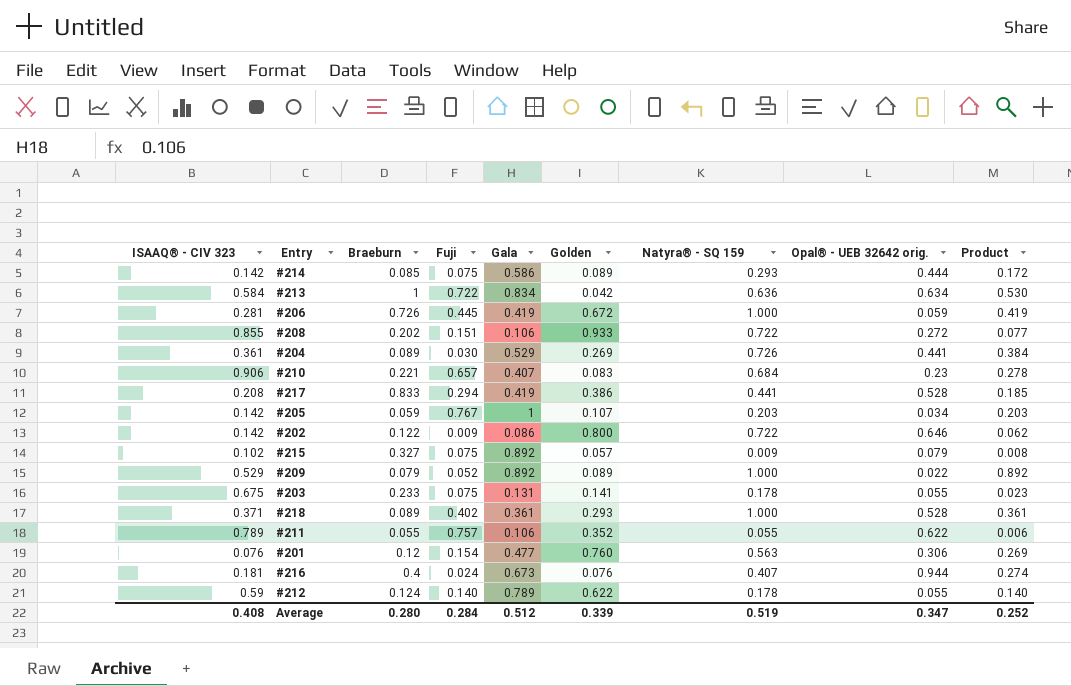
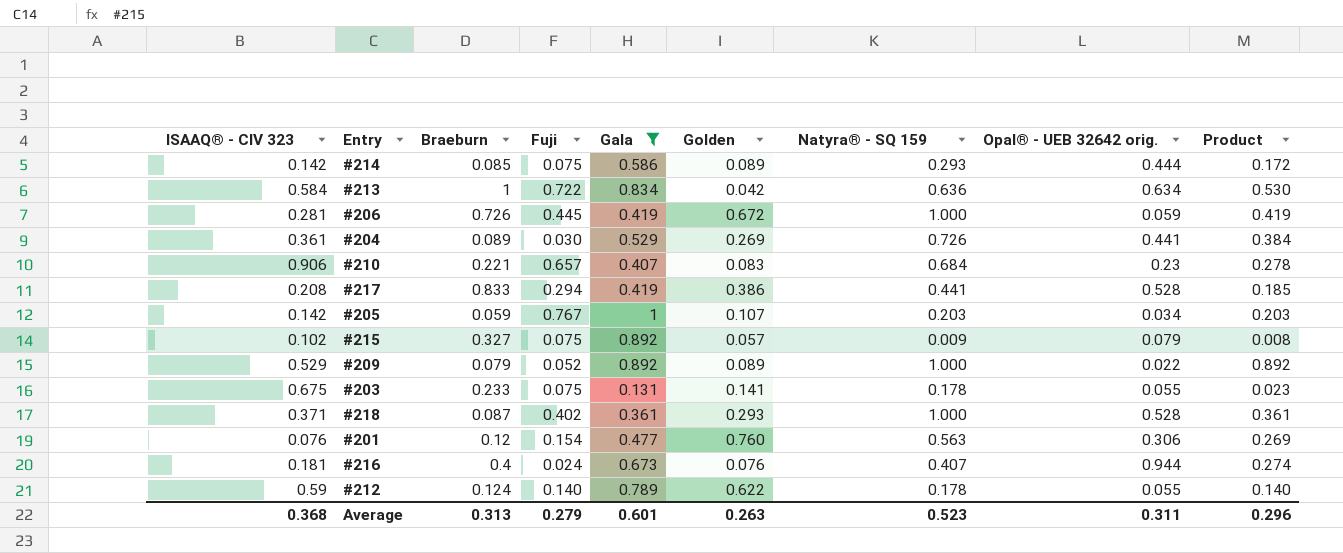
filter: none -> Gala >= 0.131
#218 | Braeburn: 0.089 -> 0.087
Average | ISAAQ® - CIV 323: 0.408 -> 0.368
Average | Braeburn: 0.280 -> 0.313
Average | Fuji: 0.284 -> 0.279
Average | Gala: 0.512 -> 0.601
Average | Golden: 0.339 -> 0.263
Average | Natyra® - SQ 159: 0.519 -> 0.523
Average | Opal® - UEB 32642 orig.: 0.347 -> 0.311
Average | Product: 0.252 -> 0.296

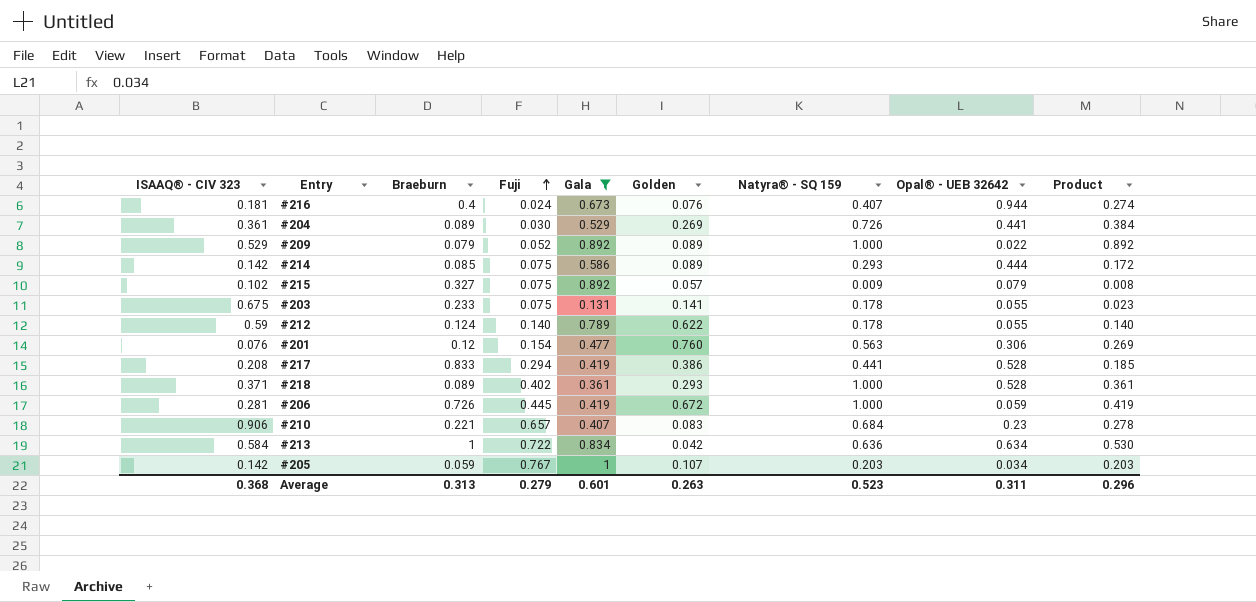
row order: none -> Fuji ascending
column name: Opal® - UEB 32642 orig. -> Opal® - UEB 32642
#218 | Braeburn: 0.087 -> 0.089

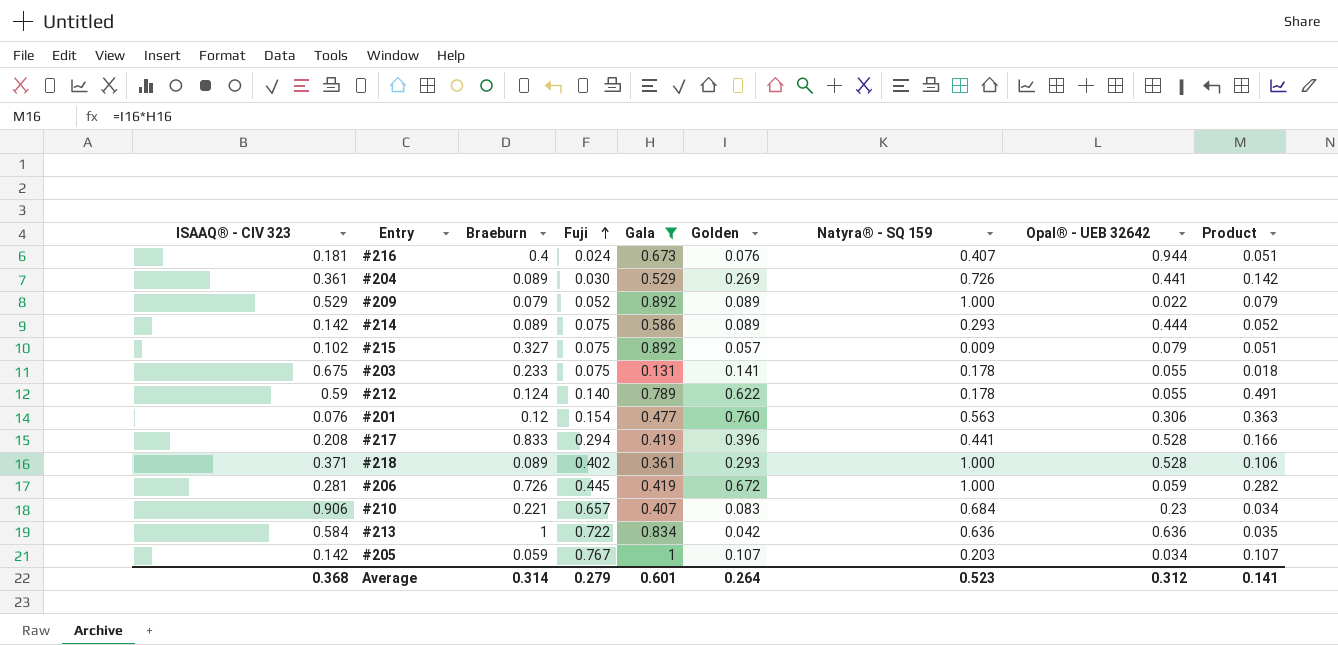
column Product | formula: [Gala] * [Natyra® - SQ 159] -> [Gala] * [Golden]
#214 | Braeburn: 0.085 -> 0.089
#217 | Golden: 0.386 -> 0.396
#213 | Opal® - UEB 32642: 0.634 -> 0.636
Average | Braeburn: 0.313 -> 0.314
Average | Golden: 0.263 -> 0.264
Average | Opal® - UEB 32642: 0.311 -> 0.312
Average | Product: 0.296 -> 0.141

